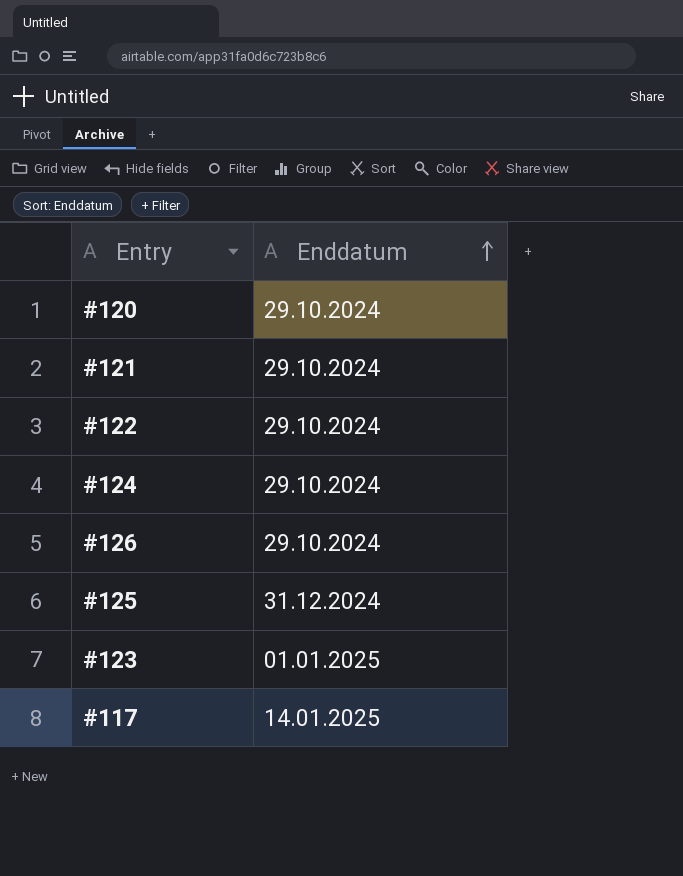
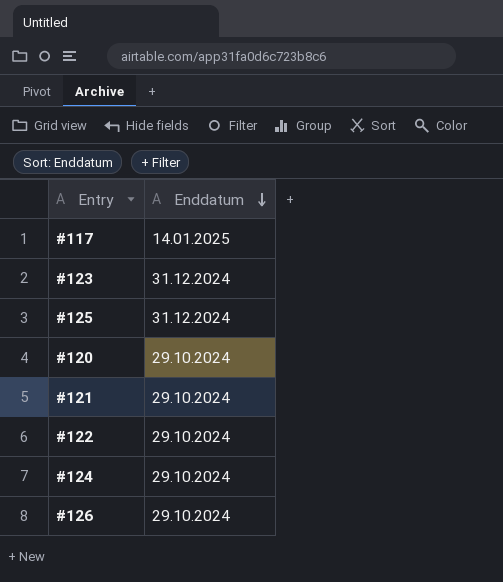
row order: Enddatum ascending -> Enddatum descending
#123 | Enddatum: 01.01.2025 -> 31.12.2024

